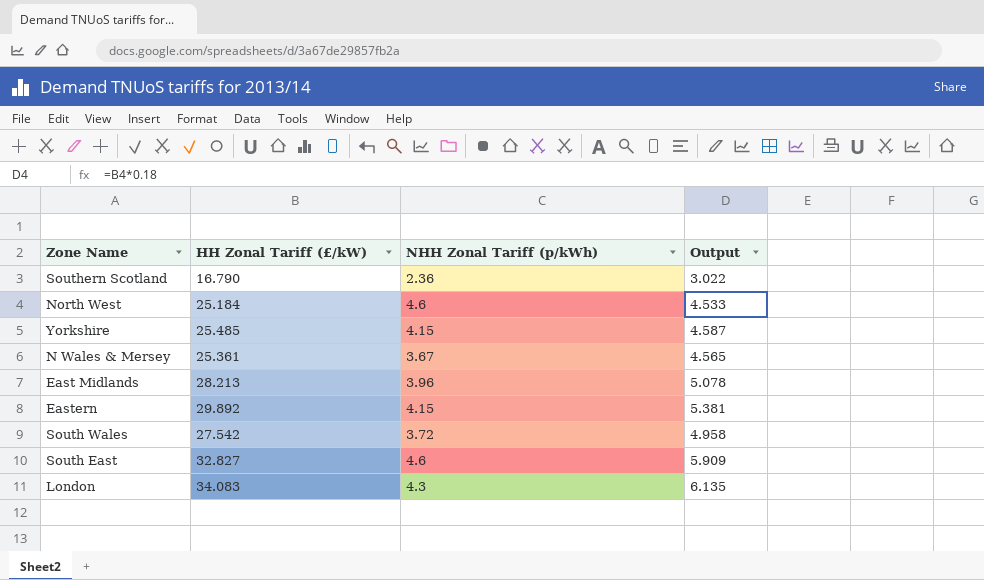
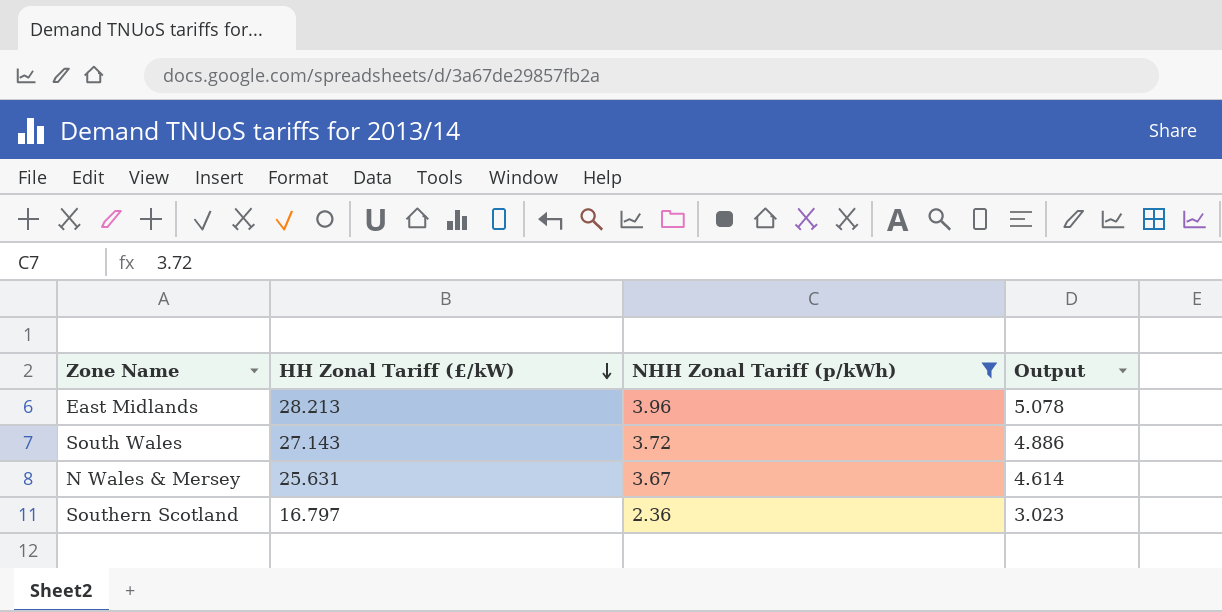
filter: none -> NHH Zonal Tariff (p/kWh) <= 3.96
row order: none -> HH Zonal Tariff (£/kW) descending
South Wales | HH Zonal Tariff (£/kW): 27.542 -> 27.143
South Wales | Output: 4.958 -> 4.886
N Wales & Mersey | HH Zonal Tariff (£/kW): 25.361 -> 25.631
N Wales & Mersey | Output: 4.565 -> 4.614
Southern Scotland | HH Zonal Tariff (£/kW): 16.790 -> 16.797
Southern Scotland | Output: 3.022 -> 3.023

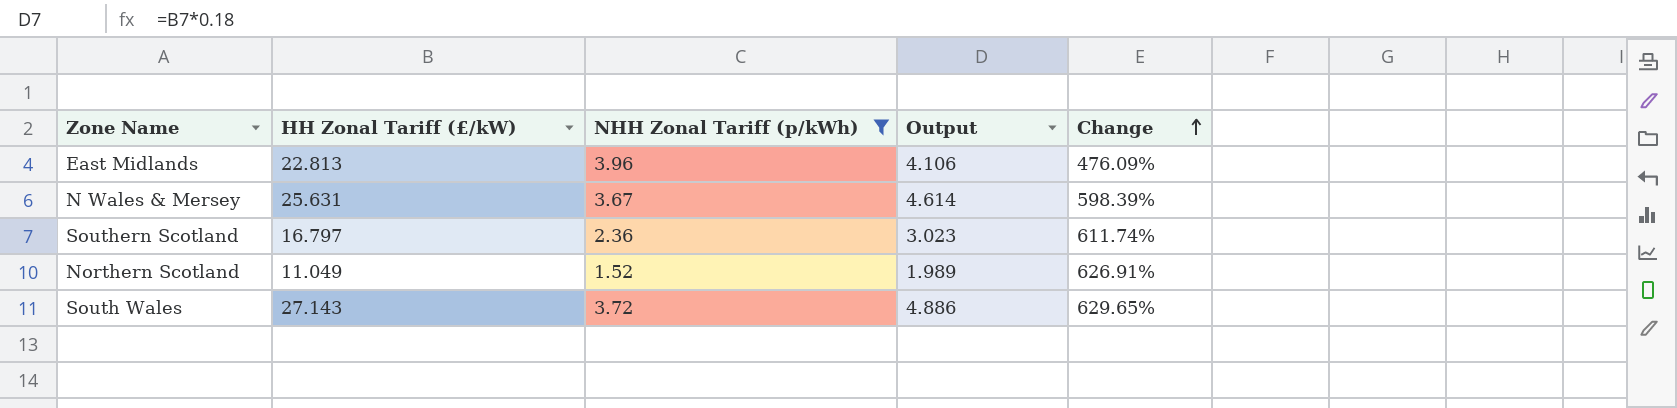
row order: HH Zonal Tariff (£/kW) descending -> Change ascending
column Change | formula: none -> ([HH Zonal Tariff (£/kW)] - [NHH Zonal Tariff (p/kWh)]) / [NHH Zonal Tariff (p/kWh)]
East Midlands | HH Zonal Tariff (£/kW): 28.213 -> 22.813
East Midlands | Output: 5.078 -> 4.106
row Northern Scotland: none -> 11.049 | 1.52 | 1.989 | 626.91%

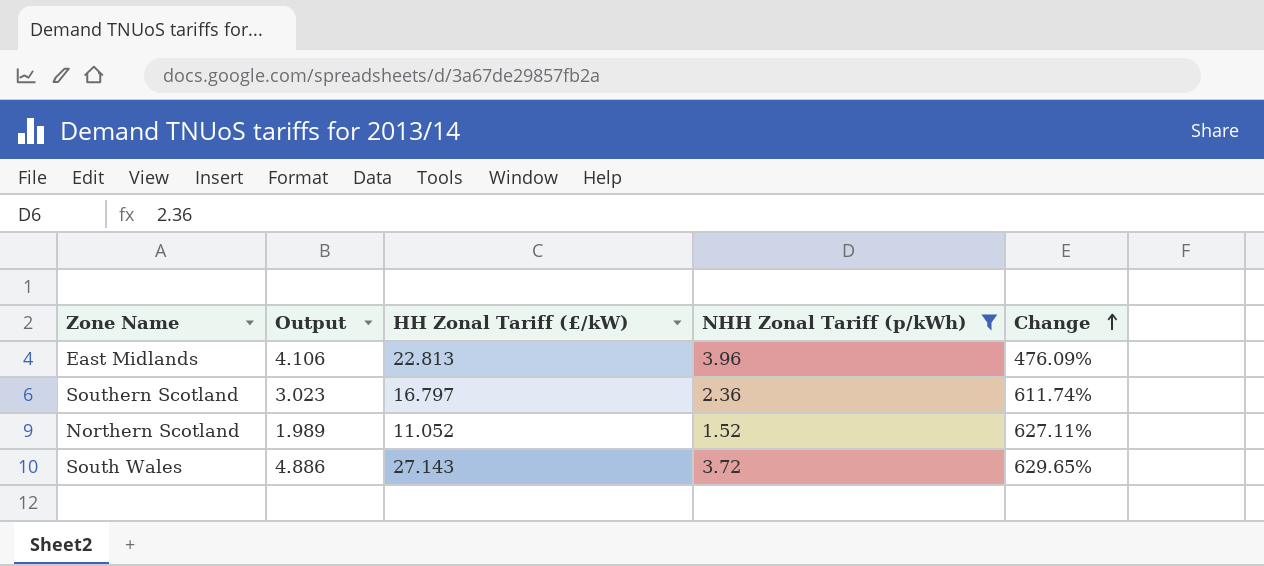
column Output | position: 4 -> 2
row N Wales & Mersey: 25.631 | 3.67 | 4.614 | 598.39% -> none
Northern Scotland | HH Zonal Tariff (£/kW): 11.049 -> 11.052
Northern Scotland | Change: 626.91% -> 627.11%

